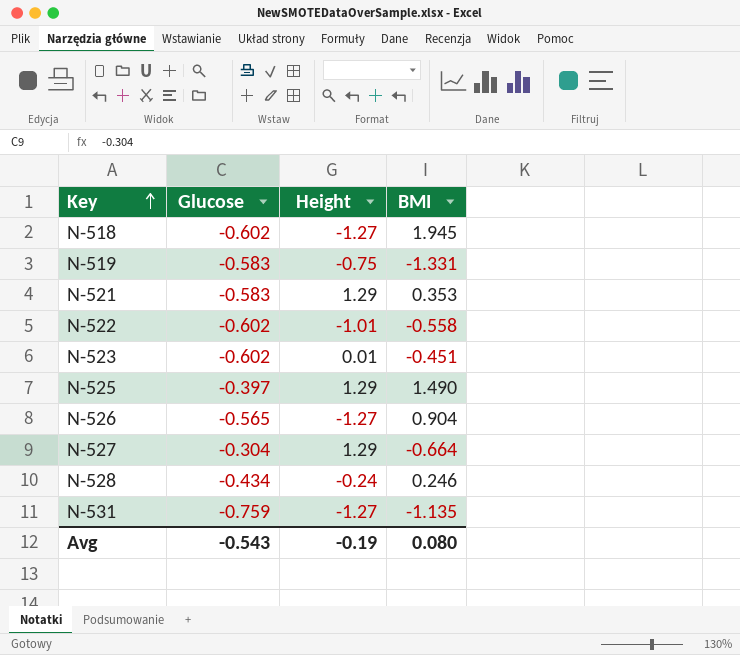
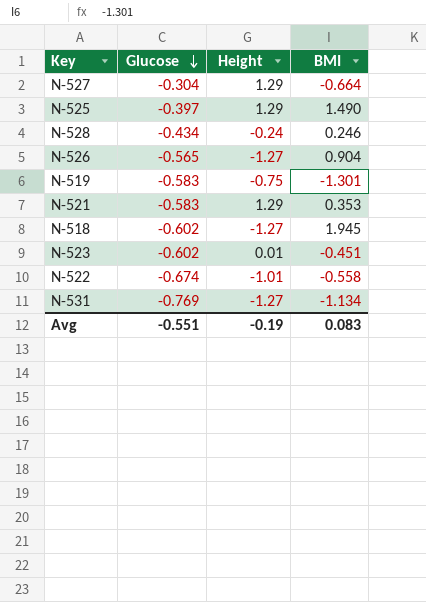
row order: Key ascending -> Glucose descending
N-519 | BMI: -1.331 -> -1.301
N-522 | Glucose: -0.602 -> -0.674
N-531 | Glucose: -0.759 -> -0.769
N-531 | BMI: -1.135 -> -1.134
Avg | Glucose: -0.543 -> -0.551
Avg | BMI: 0.080 -> 0.083

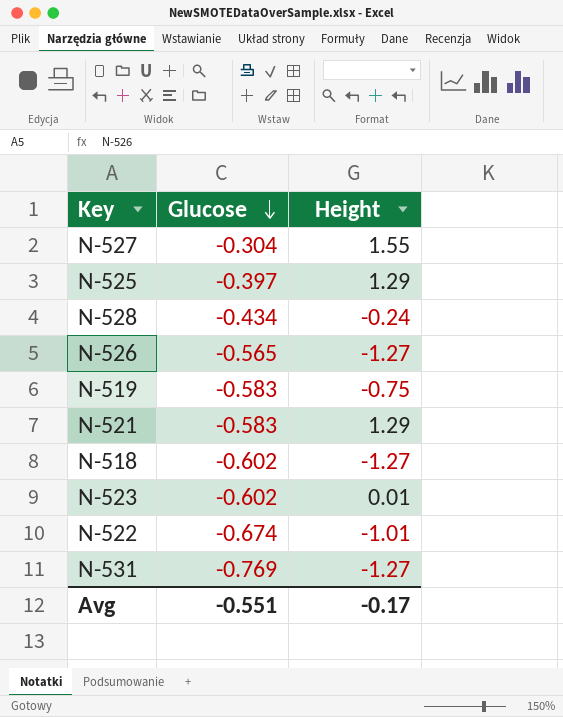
column BMI | position: 4 -> none
N-527 | Height: 1.29 -> 1.55
Avg | Height: -0.19 -> -0.17

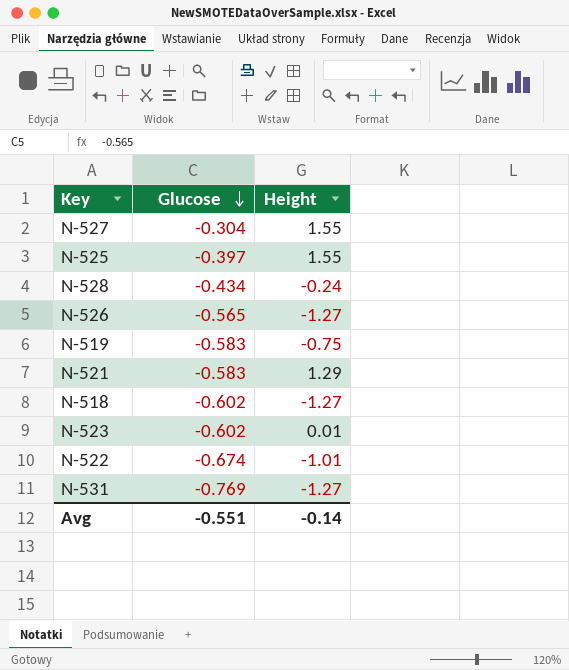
N-525 | Height: 1.29 -> 1.55
Avg | Height: -0.17 -> -0.14

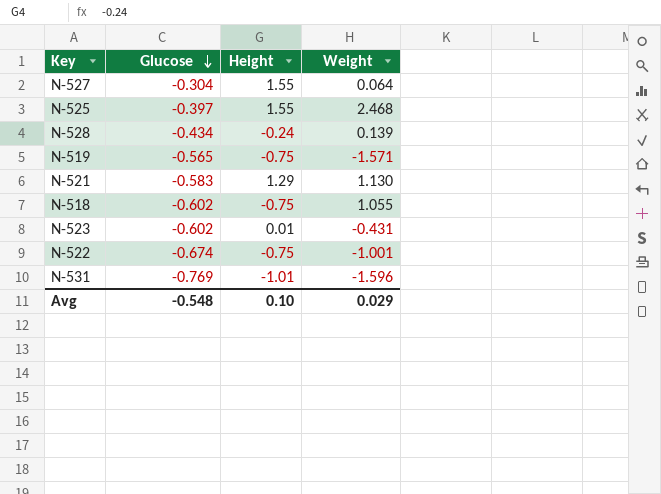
column Weight | position: none -> 4
row N-526: -0.565 | -1.27 -> none
N-519 | Glucose: -0.583 -> -0.565
N-518 | Height: -1.27 -> -0.75
N-522 | Height: -1.01 -> -0.75
N-531 | Height: -1.27 -> -1.01
Avg | Glucose: -0.551 -> -0.548
Avg | Height: -0.14 -> 0.10

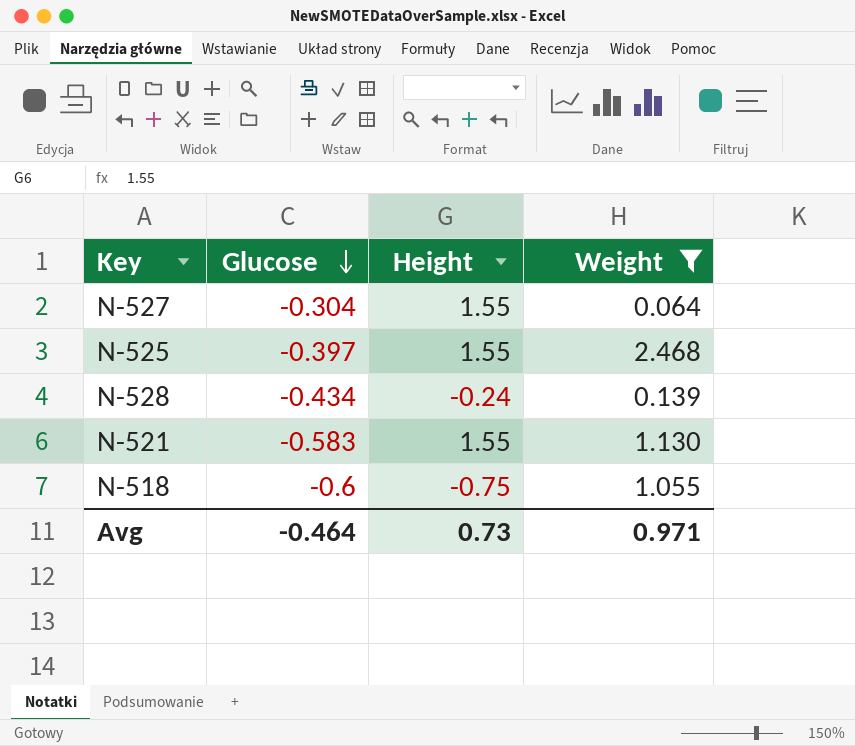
filter: none -> Weight >= 0.064
N-521 | Height: 1.29 -> 1.55
N-518 | Glucose: -0.602 -> -0.6
Avg | Glucose: -0.548 -> -0.464
Avg | Height: 0.10 -> 0.73
Avg | Weight: 0.029 -> 0.971

